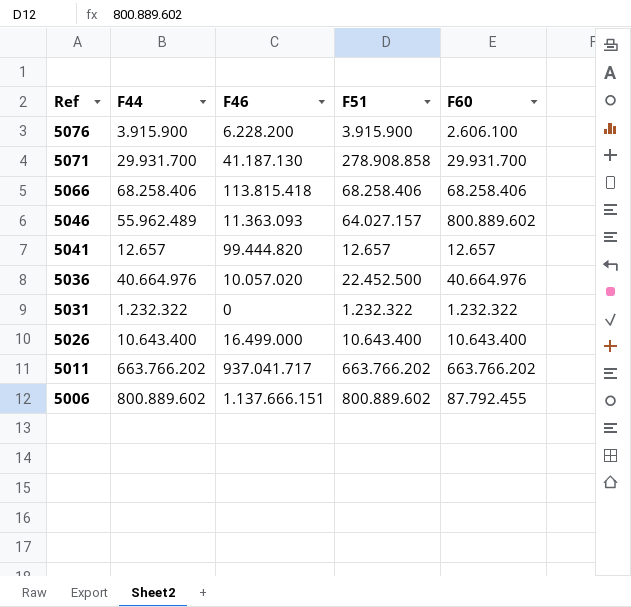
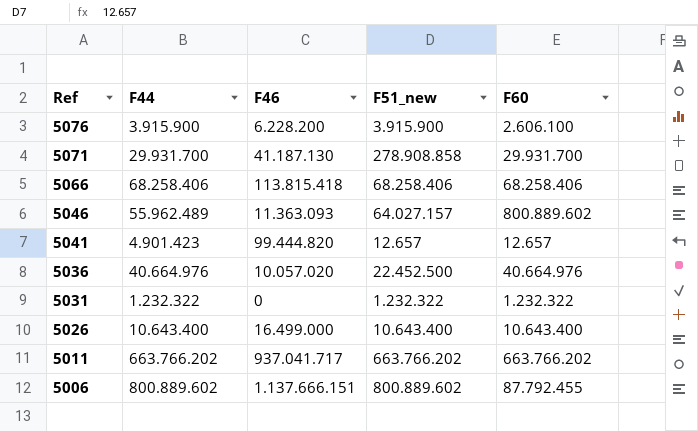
column name: F51 -> F51_new
5041 | F44: 12.657 -> 4.901.423

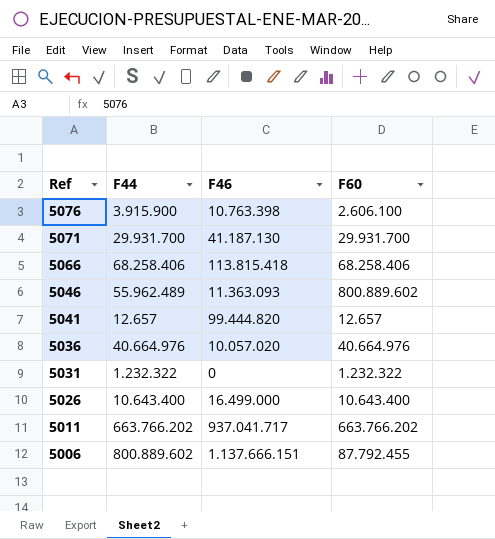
column F51_new | position: 4 -> none
5076 | F46: 6.228.200 -> 10.763.398
5041 | F44: 4.901.423 -> 12.657

